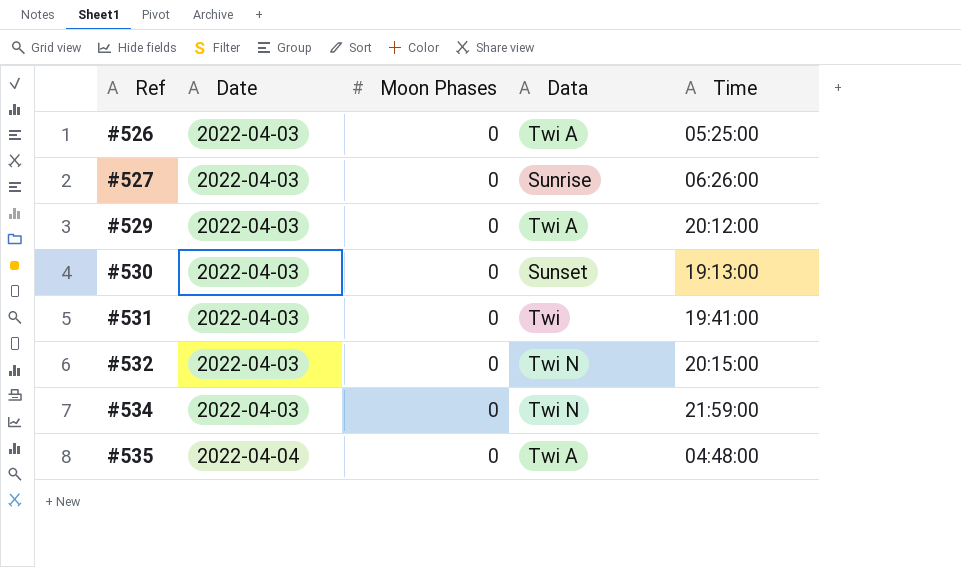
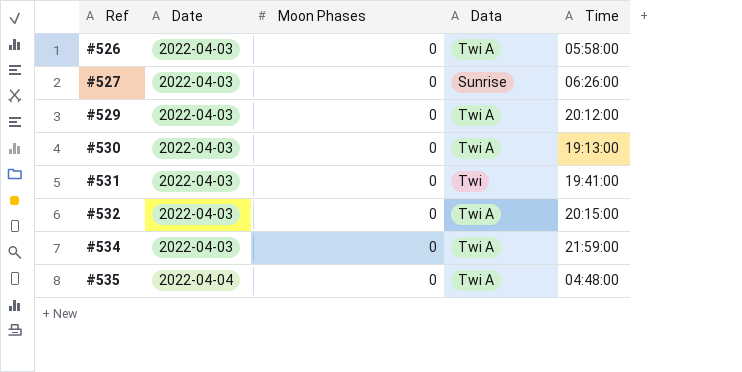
#526 | Time: 05:25:00 -> 05:58:00
#530 | Data: Sunset -> Twi A
#532 | Data: Twi N -> Twi A
#534 | Data: Twi N -> Twi A

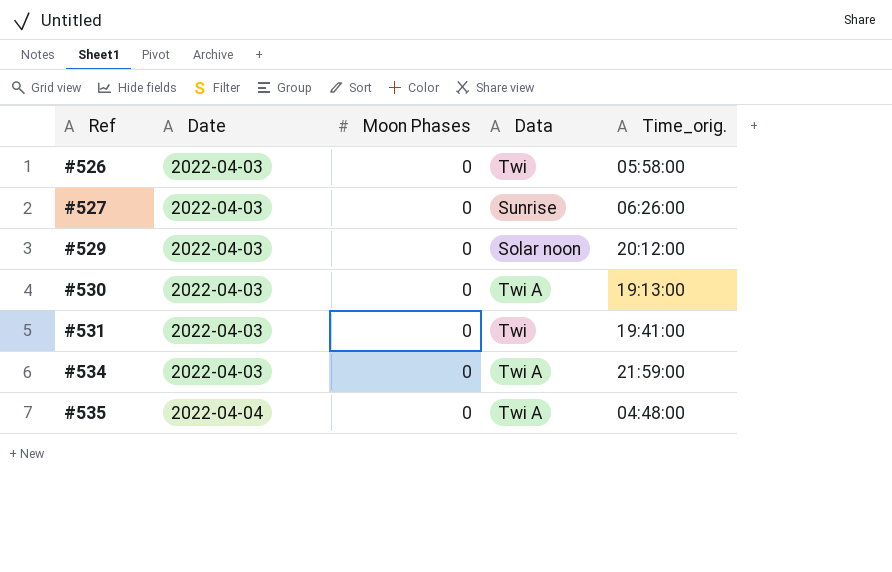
column name: Time -> Time_orig.
row #532: 2022-04-03 | 0 | Twi A | 20:15:00 -> none
#526 | Data: Twi A -> Twi
#529 | Data: Twi A -> Solar noon

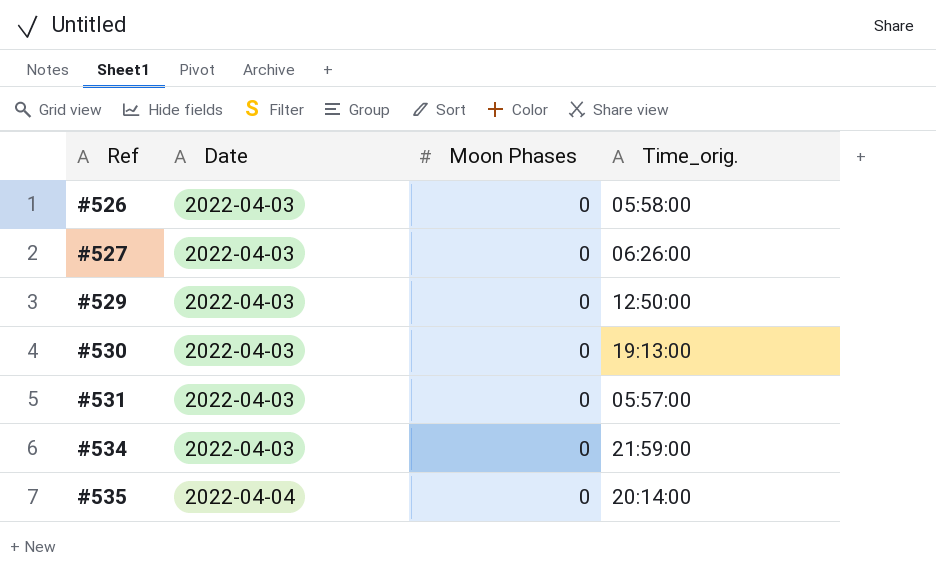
column Data | position: 4 -> none
#529 | Time_orig.: 20:12:00 -> 12:50:00
#531 | Time_orig.: 19:41:00 -> 05:57:00
#535 | Time_orig.: 04:48:00 -> 20:14:00

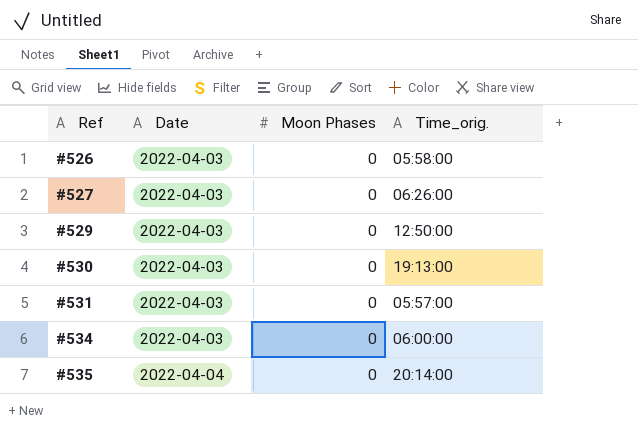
#534 | Time_orig.: 21:59:00 -> 06:00:00

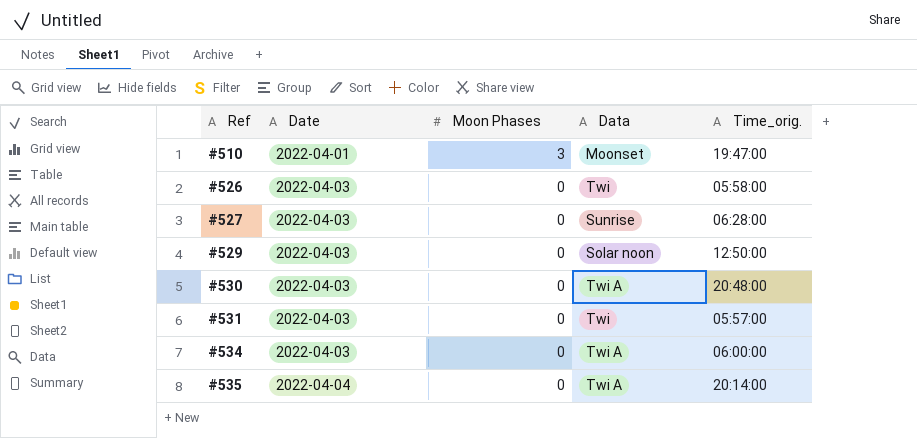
column Data | position: none -> 4
row #510: none -> 2022-04-01 | 3 | Moonset | 19:47:00
#527 | Time_orig.: 06:26:00 -> 06:28:00
#530 | Time_orig.: 19:13:00 -> 20:48:00

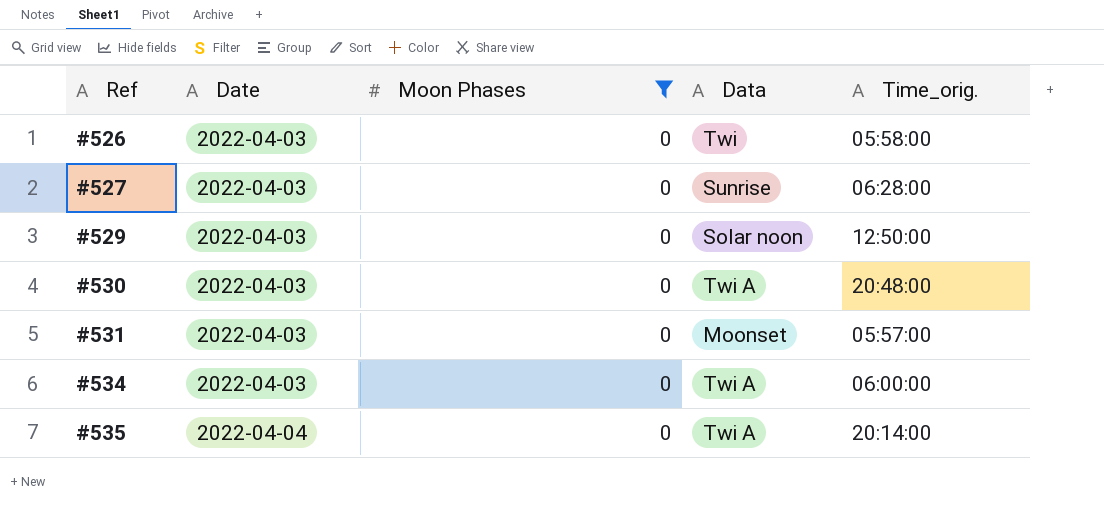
filter: none -> Moon Phases = 0
#531 | Data: Twi -> Moonset

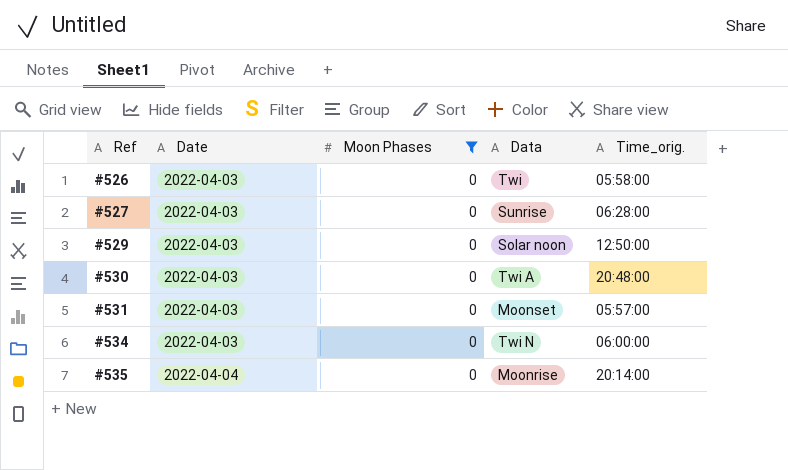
#534 | Data: Twi A -> Twi N
#535 | Data: Twi A -> Moonrise

